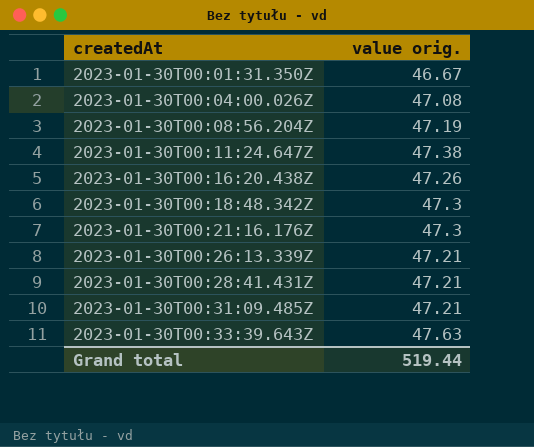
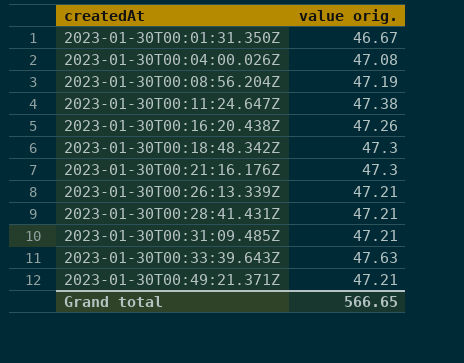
row 2023-01-30T00:49:21.371Z: none -> 47.21
Grand total | value orig.: 519.44 -> 566.65

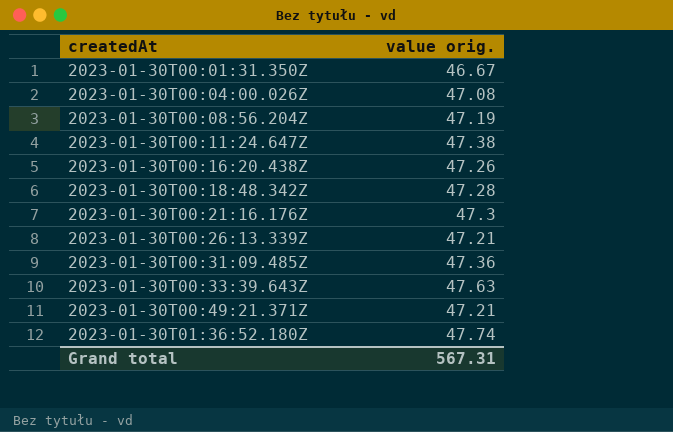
row 2023-01-30T00:28:41.431Z: 47.21 -> none
2023-01-30T00:18:48.342Z | value orig.: 47.3 -> 47.28
2023-01-30T00:31:09.485Z | value orig.: 47.21 -> 47.36
row 2023-01-30T01:36:52.180Z: none -> 47.74
Grand total | value orig.: 566.65 -> 567.31

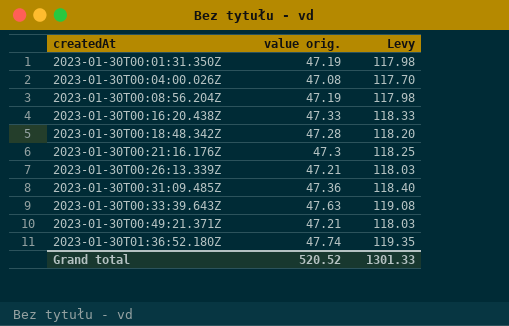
column Levy | formula: none -> [value orig.] * 2.5
row 2023-01-30T00:11:24.647Z: 47.38 -> none
2023-01-30T00:01:31.350Z | value orig.: 46.67 -> 47.19
2023-01-30T00:16:20.438Z | value orig.: 47.26 -> 47.33
Grand total | value orig.: 567.31 -> 520.52

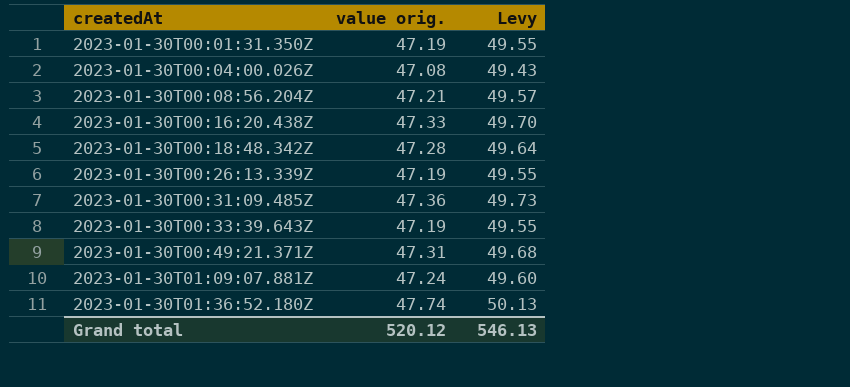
column Levy | formula: [value orig.] * 2.5 -> [value orig.] * 1.05
row 2023-01-30T00:21:16.176Z: 47.3 | 118.25 -> none
2023-01-30T00:08:56.204Z | value orig.: 47.19 -> 47.21
2023-01-30T00:26:13.339Z | value orig.: 47.21 -> 47.19
2023-01-30T00:33:39.643Z | value orig.: 47.63 -> 47.19
2023-01-30T00:49:21.371Z | value orig.: 47.21 -> 47.31
row 2023-01-30T01:09:07.881Z: none -> 47.24 | 49.60
Grand total | value orig.: 520.52 -> 520.12
Grand total | Levy: 1301.33 -> 546.13

